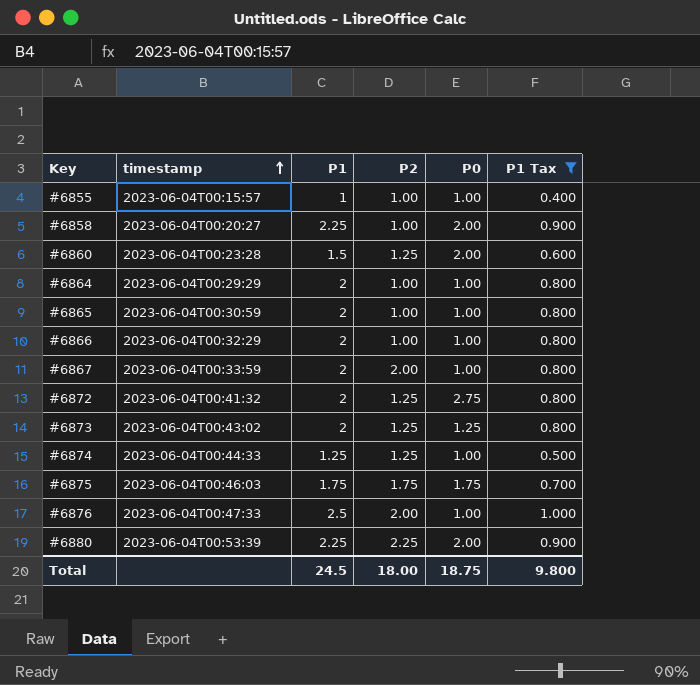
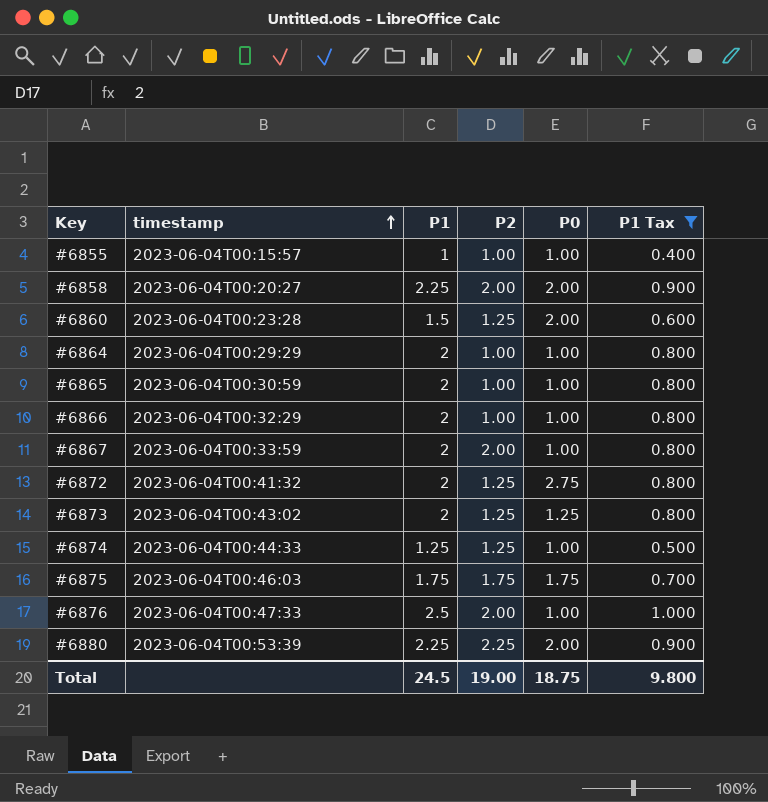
#6858 | P2: 1.00 -> 2.00
Total | P2: 18.00 -> 19.00

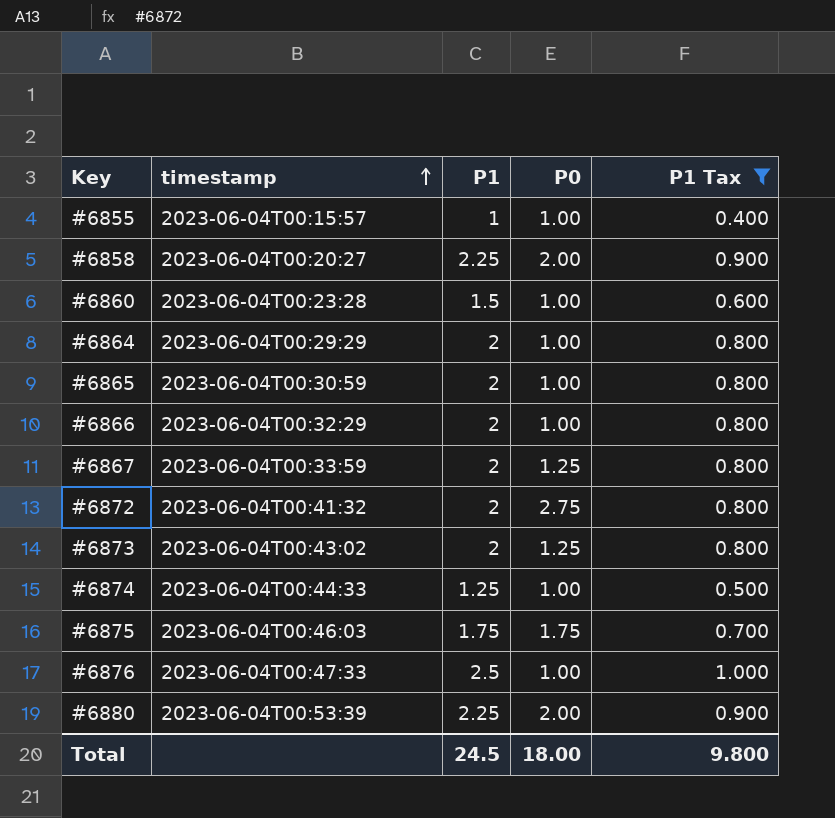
column P2 | position: 4 -> none
#6860 | P0: 2.00 -> 1.00
#6867 | P0: 1.00 -> 1.25
Total | P0: 18.75 -> 18.00

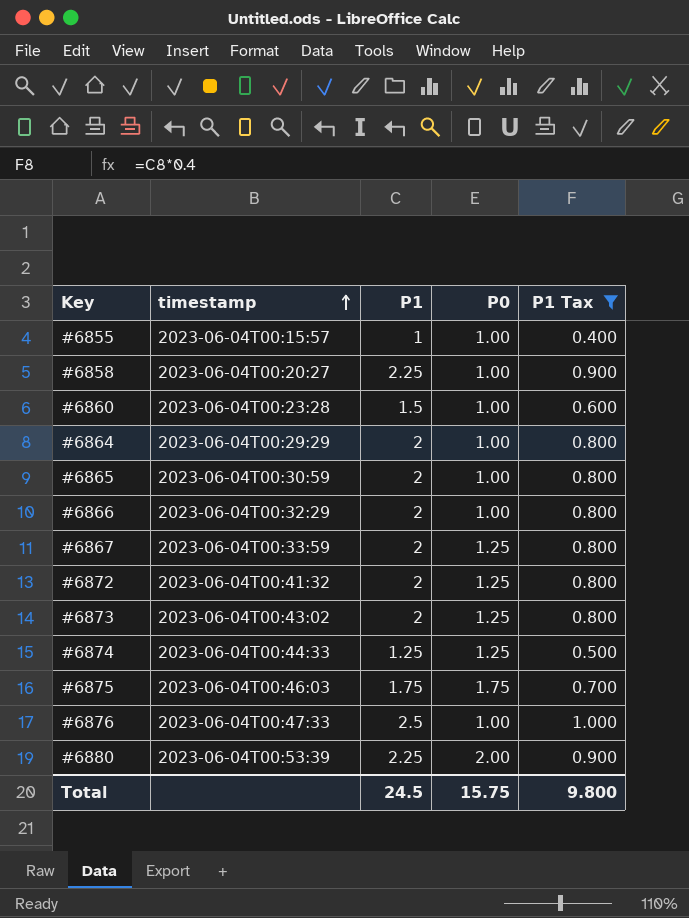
#6858 | P0: 2.00 -> 1.00
#6872 | P0: 2.75 -> 1.25
#6874 | P0: 1.00 -> 1.25
Total | P0: 18.00 -> 15.75

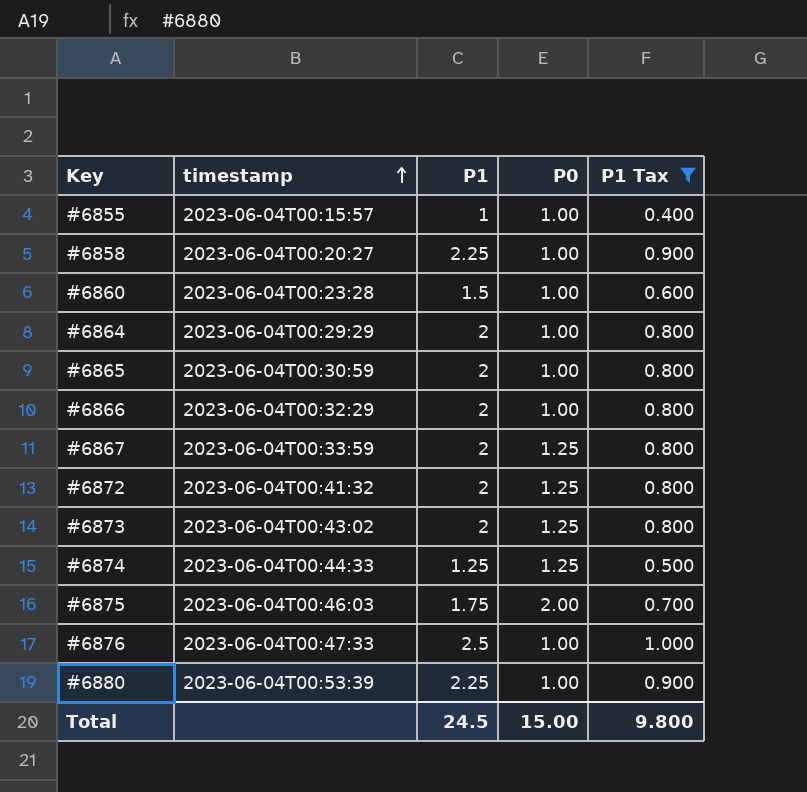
#6875 | P0: 1.75 -> 2.00
#6880 | P0: 2.00 -> 1.00
Total | P0: 15.75 -> 15.00

